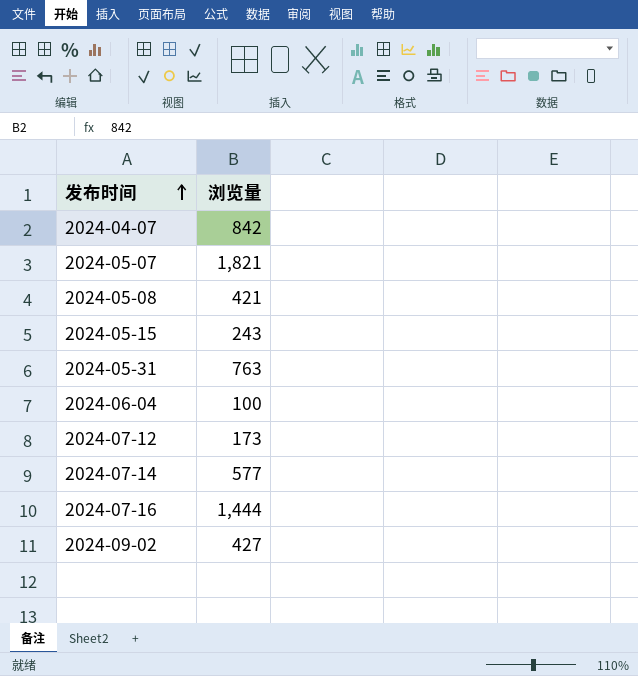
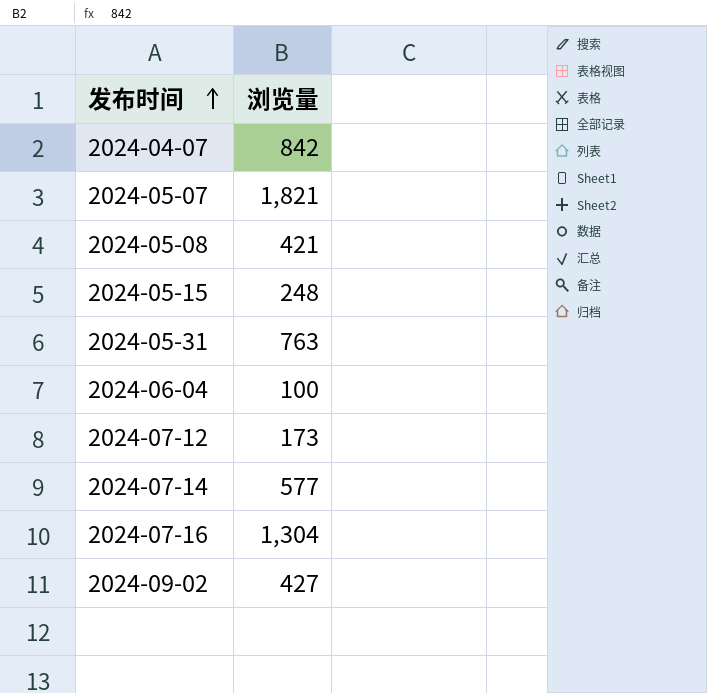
2024-05-15 | 浏览量: 243 -> 248
2024-07-16 | 浏览量: 1,444 -> 1,304

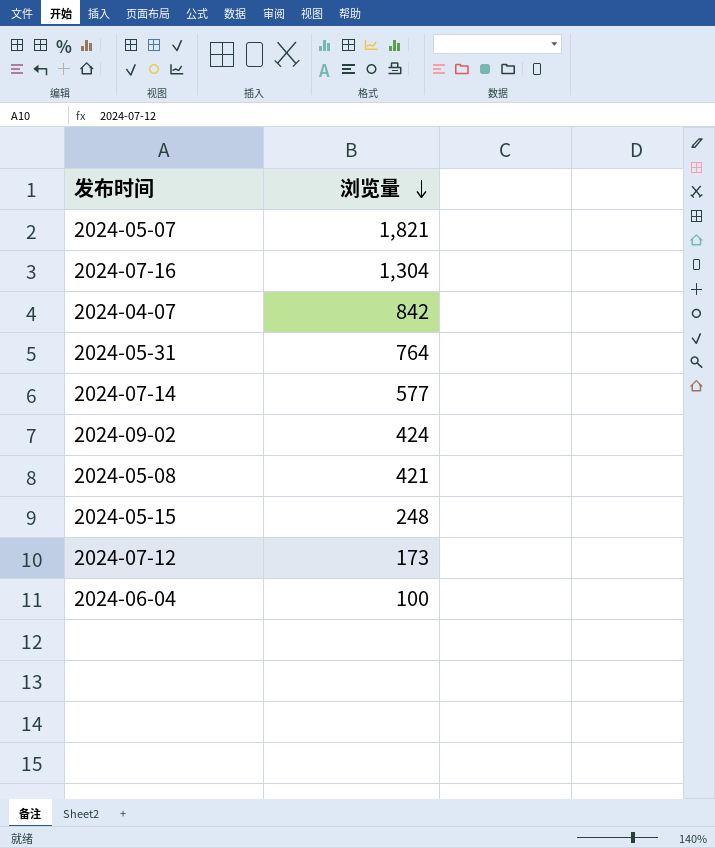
row order: 发布时间 ascending -> 浏览量 descending
2024-05-31 | 浏览量: 763 -> 764
2024-09-02 | 浏览量: 427 -> 424

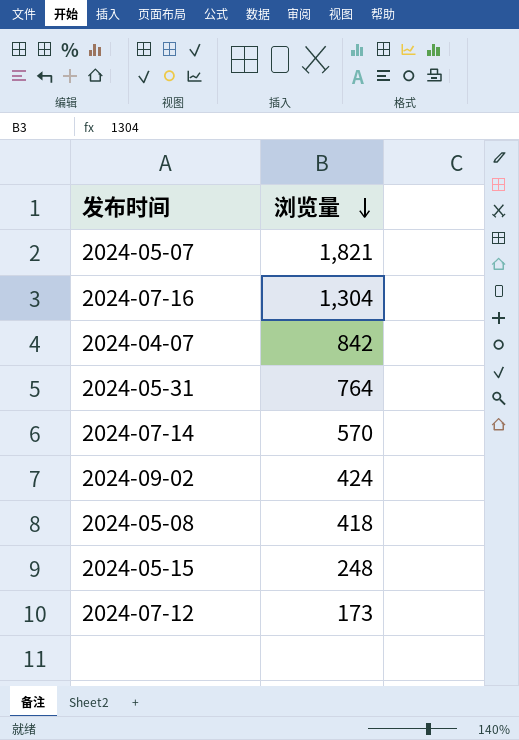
row 2024-06-04: 100 -> none
2024-07-14 | 浏览量: 577 -> 570
2024-05-08 | 浏览量: 421 -> 418

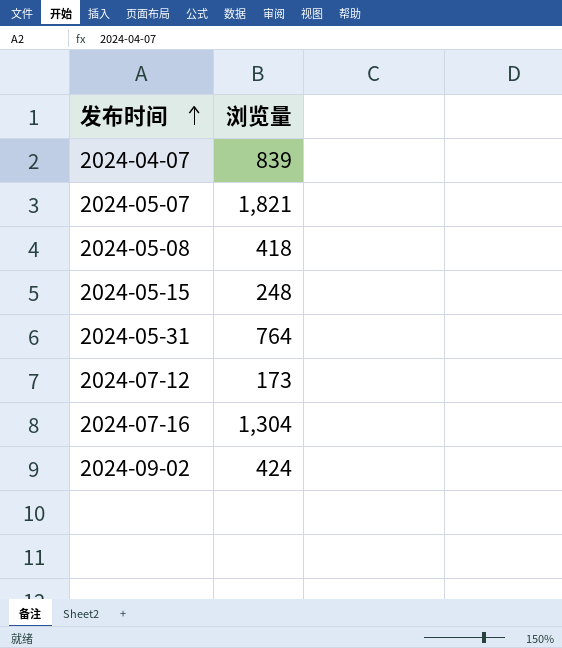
row order: 浏览量 descending -> 发布时间 ascending
row 2024-07-14: 570 -> none
2024-04-07 | 浏览量: 842 -> 839

